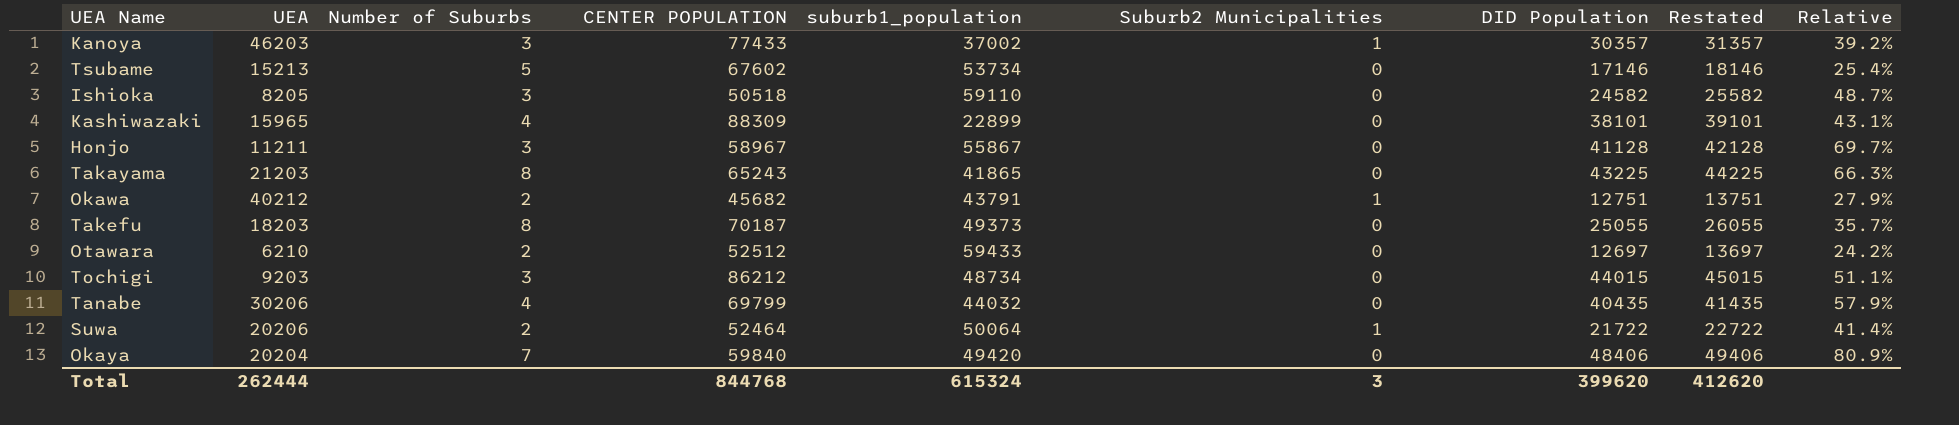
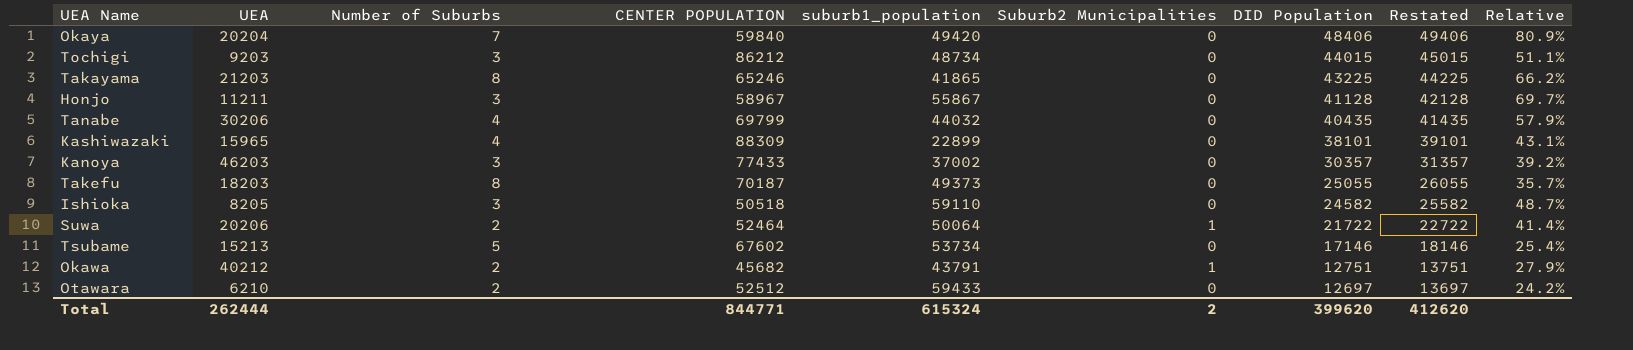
row order: none -> DID Population descending
Takayama | CENTER POPULATION: 65243 -> 65246
Takayama | Relative: 66.3% -> 66.2%
Kanoya | Suburb2 Municipalities: 1 -> 0
Total | CENTER POPULATION: 844768 -> 844771
Total | Suburb2 Municipalities: 3 -> 2

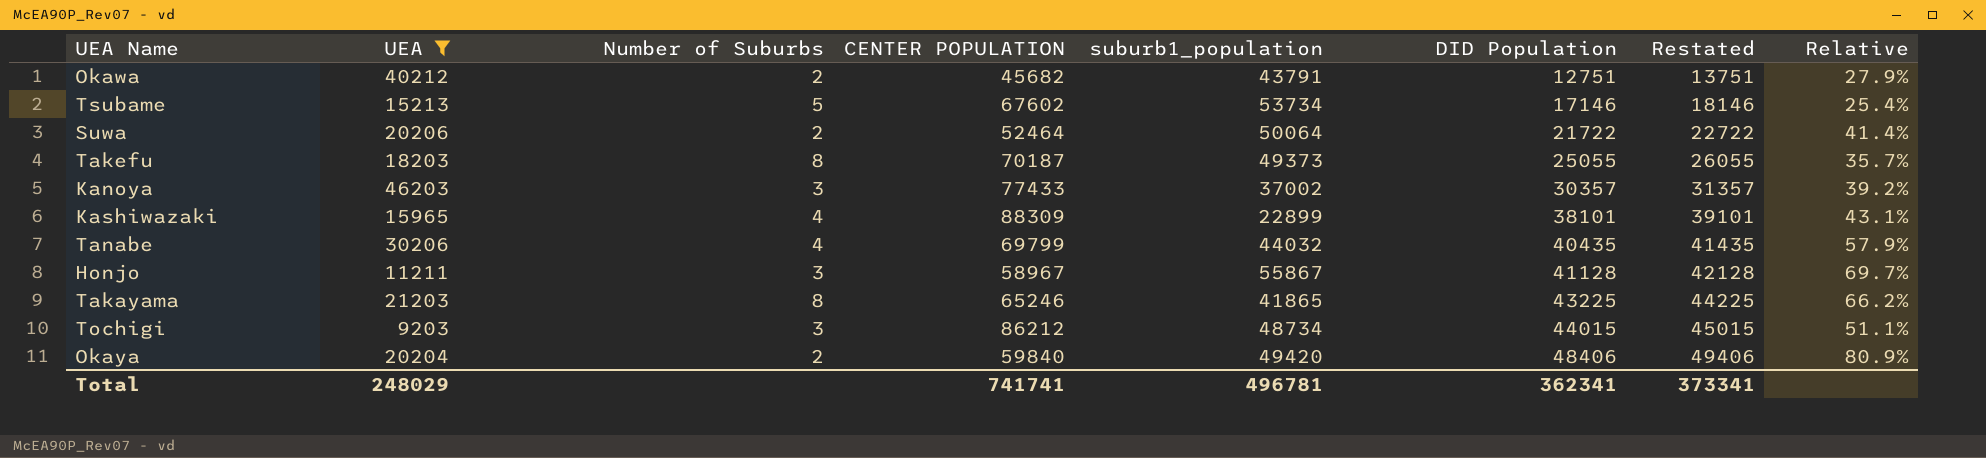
filter: none -> UEA >= 9203
row order: DID Population descending -> DID Population ascending
column Suburb2 Municipalities | position: 6 -> none
Okaya | Number of Suburbs: 7 -> 2
Total | UEA: 262444 -> 248029
Total | CENTER POPULATION: 844771 -> 741741
Total | suburb1_population: 615324 -> 496781
Total | DID Population: 399620 -> 362341
Total | Restated: 412620 -> 373341

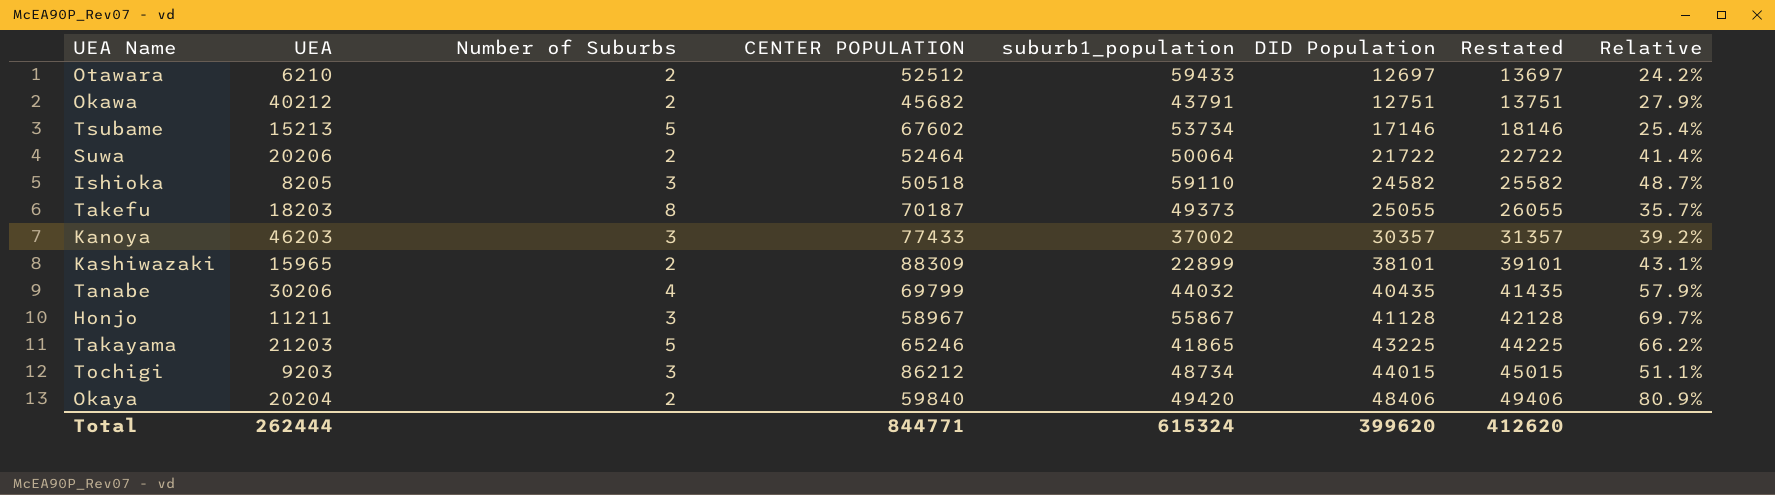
filter: UEA >= 9203 -> none
Kashiwazaki | Number of Suburbs: 4 -> 2
Takayama | Number of Suburbs: 8 -> 5
Total | UEA: 248029 -> 262444
Total | CENTER POPULATION: 741741 -> 844771
Total | suburb1_population: 496781 -> 615324
Total | DID Population: 362341 -> 399620
Total | Restated: 373341 -> 412620

